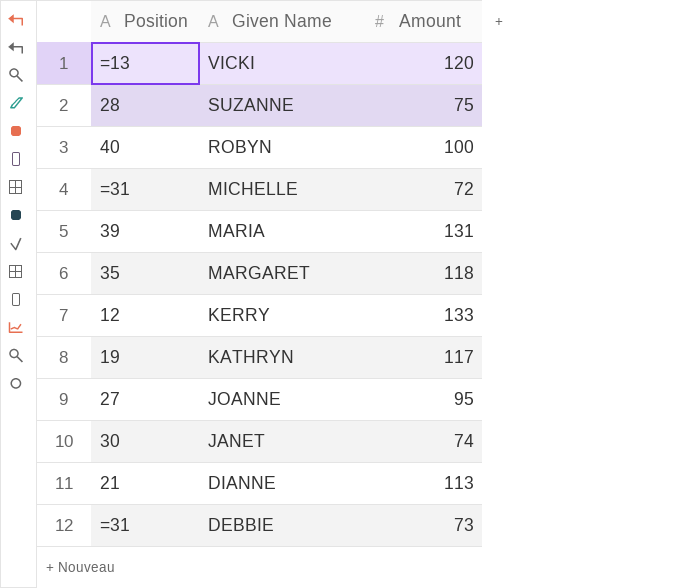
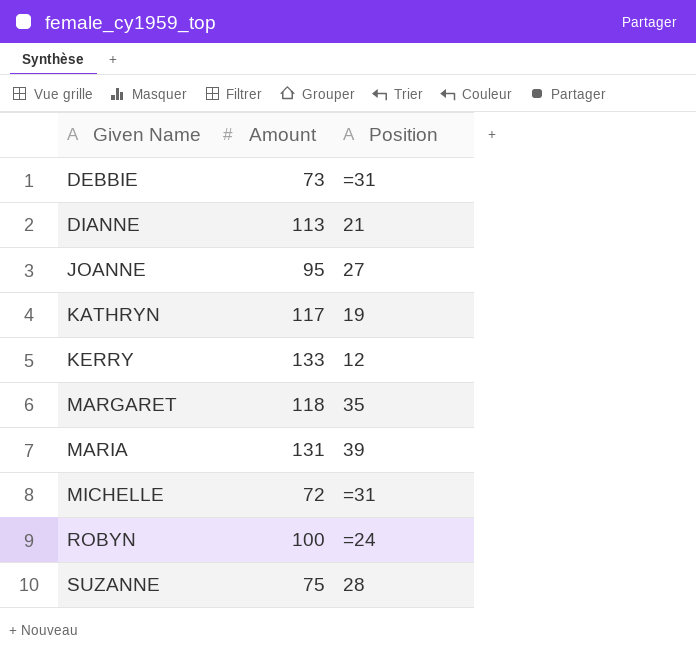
row order: Given Name descending -> Given Name ascending
column Position | position: 1 -> 3
row VICKI: =13 | 120 -> none
row JANET: 30 | 74 -> none
ROBYN | Position: 40 -> =24

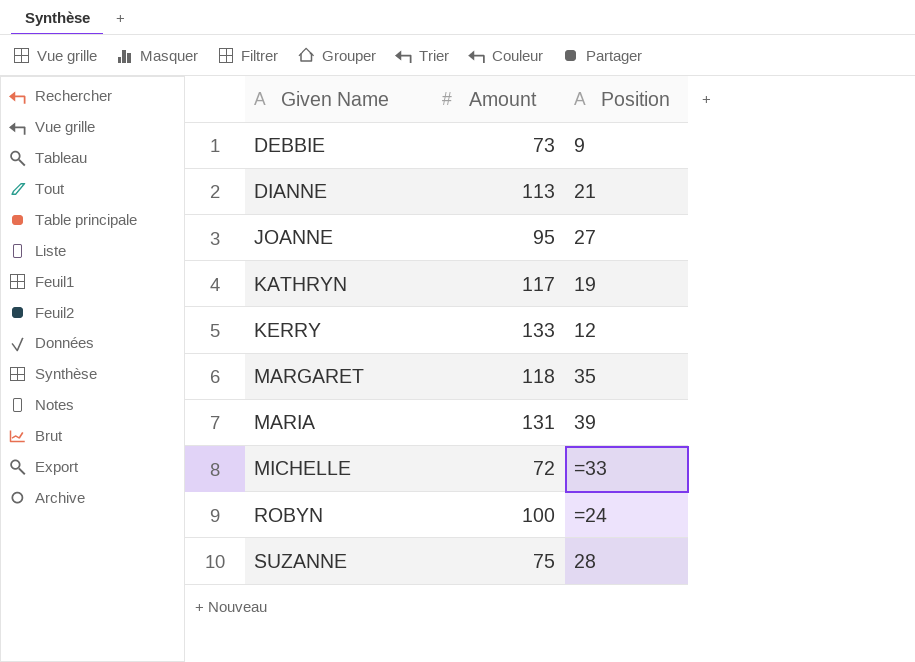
DEBBIE | Position: =31 -> 9
MICHELLE | Position: =31 -> =33

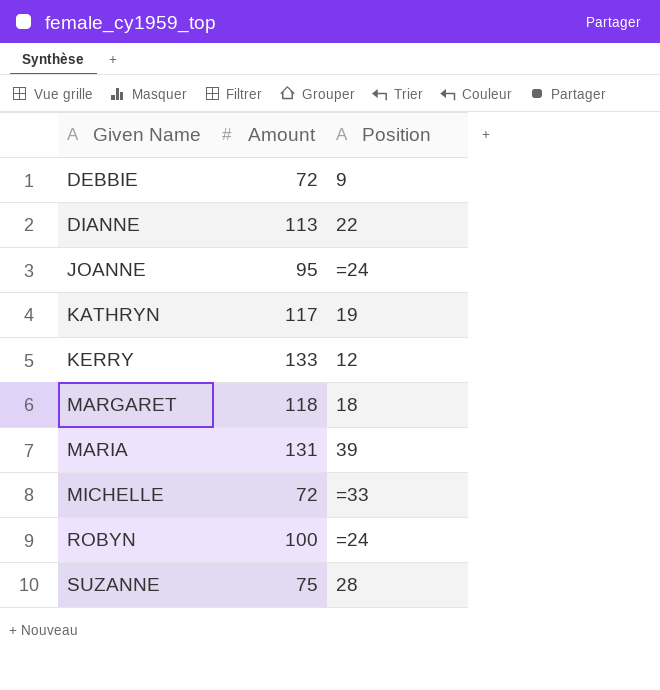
DEBBIE | Amount: 73 -> 72
DIANNE | Position: 21 -> 22
JOANNE | Position: 27 -> =24
MARGARET | Position: 35 -> 18

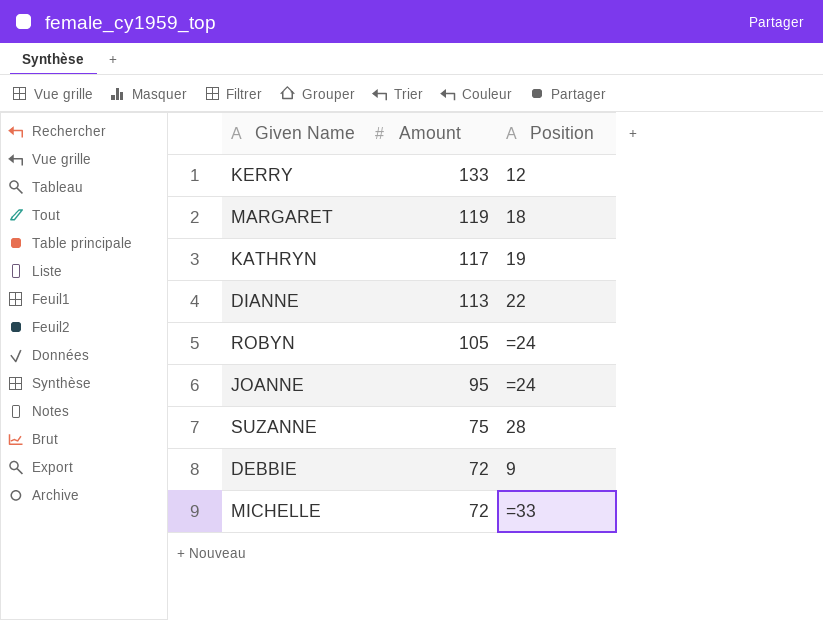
row order: Given Name ascending -> Amount descending
row MARIA: 131 | 39 -> none
MARGARET | Amount: 118 -> 119
ROBYN | Amount: 100 -> 105

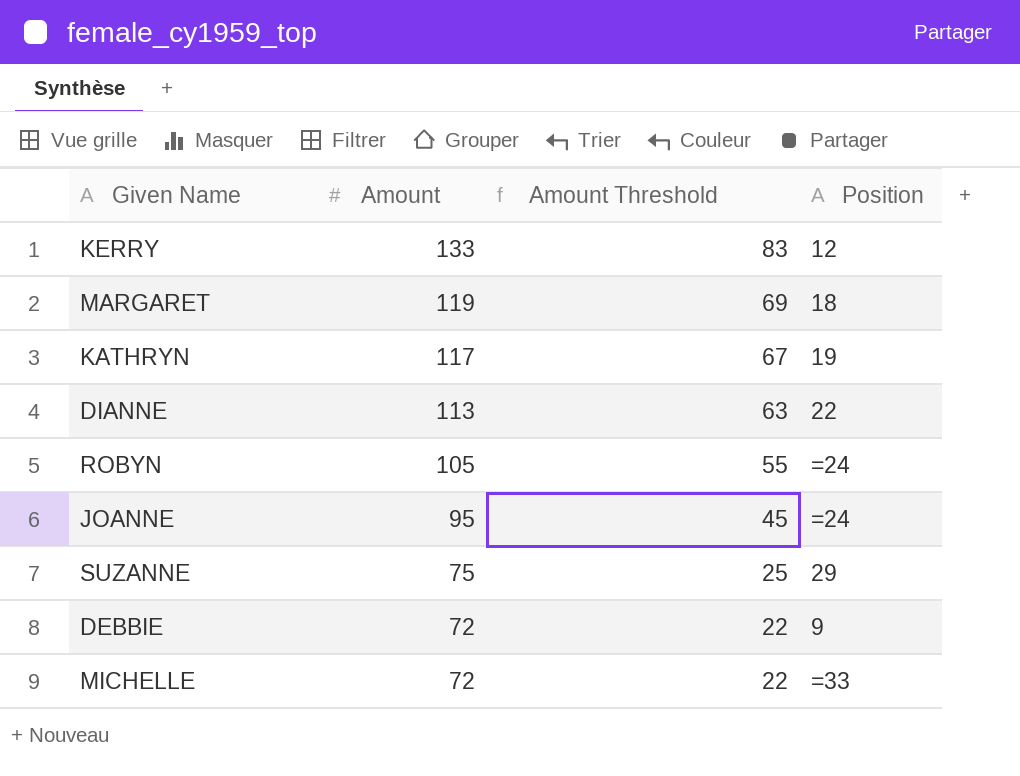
column Amount Threshold | formula: none -> [Amount] - 50
SUZANNE | Position: 28 -> 29

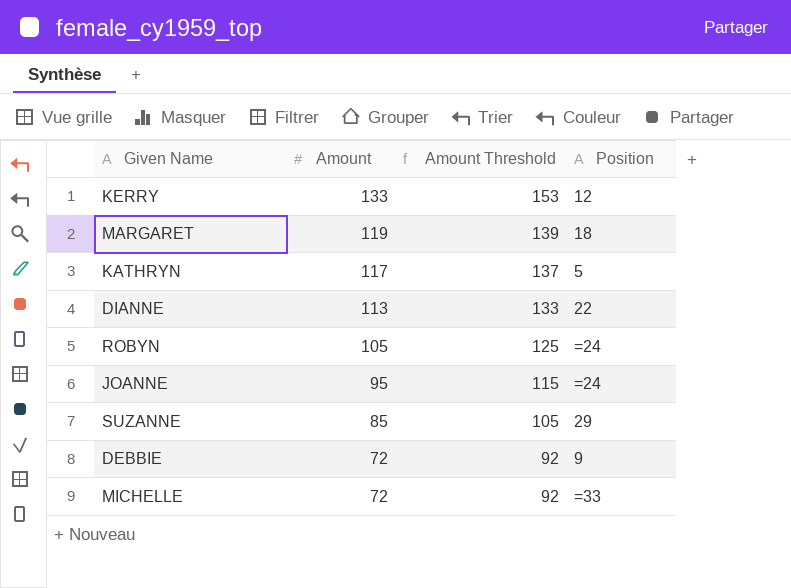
column Amount Threshold | formula: [Amount] - 50 -> [Amount] + 20
KATHRYN | Position: 19 -> 5
SUZANNE | Amount: 75 -> 85

